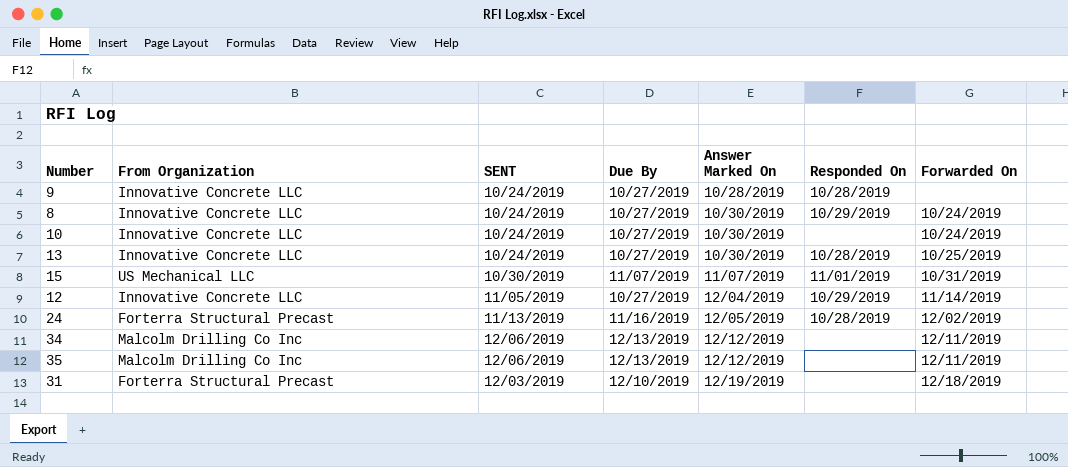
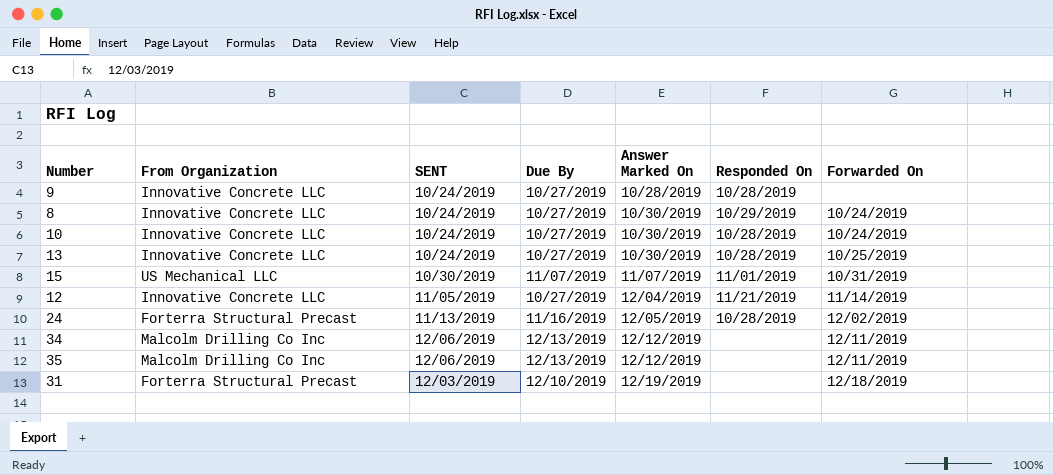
10 | Responded On: none -> 10/28/2019
12 | Responded On: 10/29/2019 -> 11/21/2019

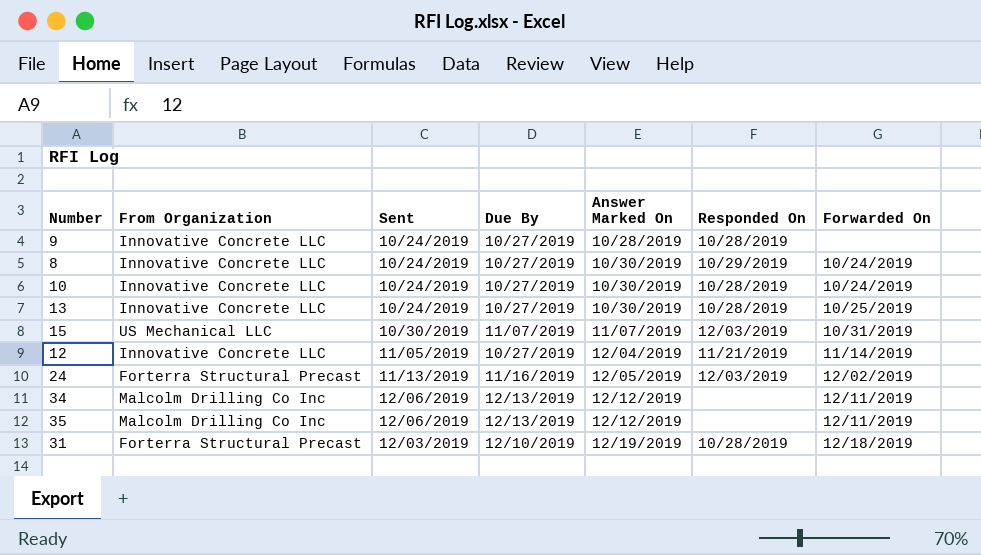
column name: SENT -> Sent
15 | Responded On: 11/01/2019 -> 12/03/2019
24 | Responded On: 10/28/2019 -> 12/03/2019
31 | Responded On: none -> 10/28/2019

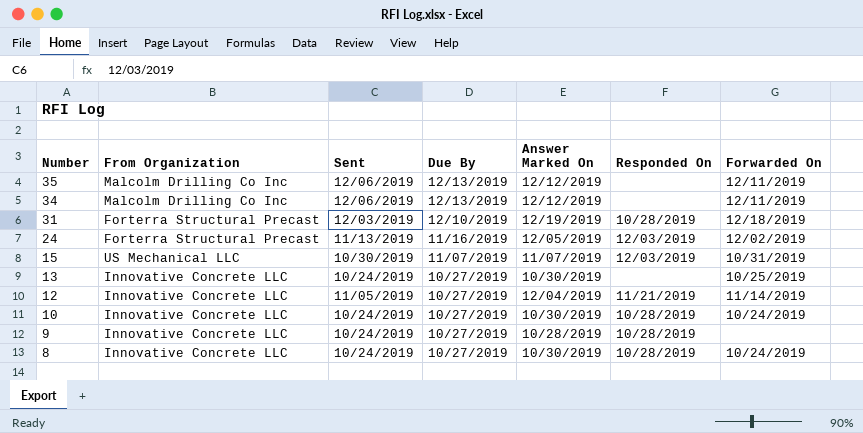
row order: Answer Marked On ascending -> Number descending
13 | Responded On: 10/28/2019 -> none
8 | Responded On: 10/29/2019 -> 10/28/2019

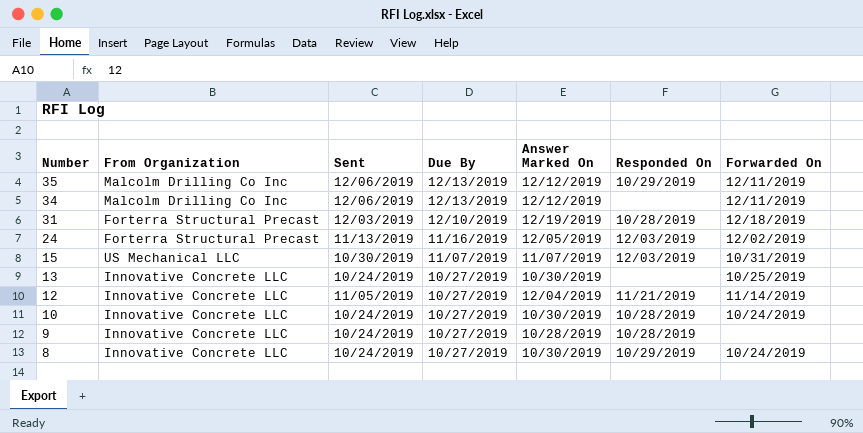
35 | Responded On: none -> 10/29/2019
8 | Responded On: 10/28/2019 -> 10/29/2019

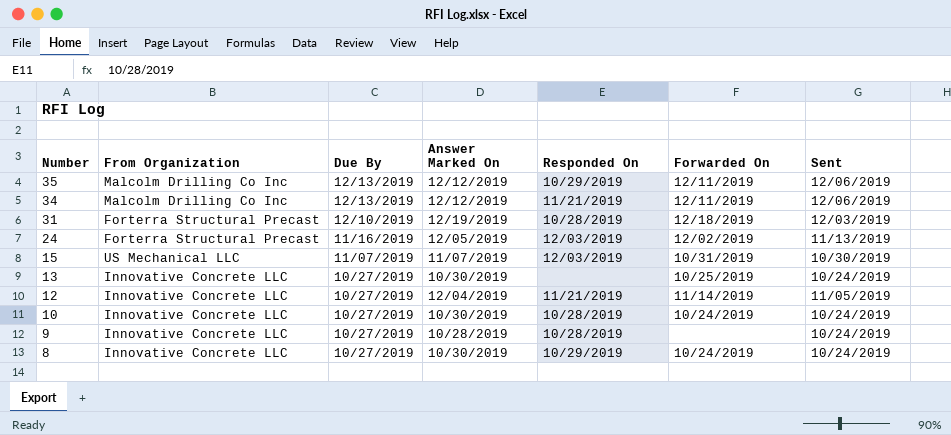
column Sent | position: 3 -> 7
34 | Responded On: none -> 11/21/2019

